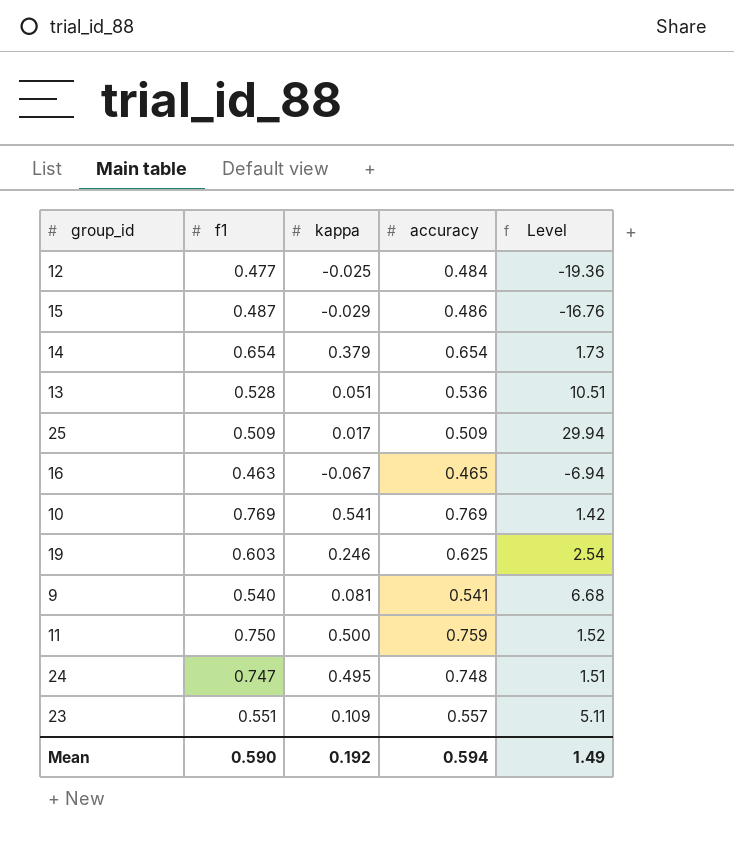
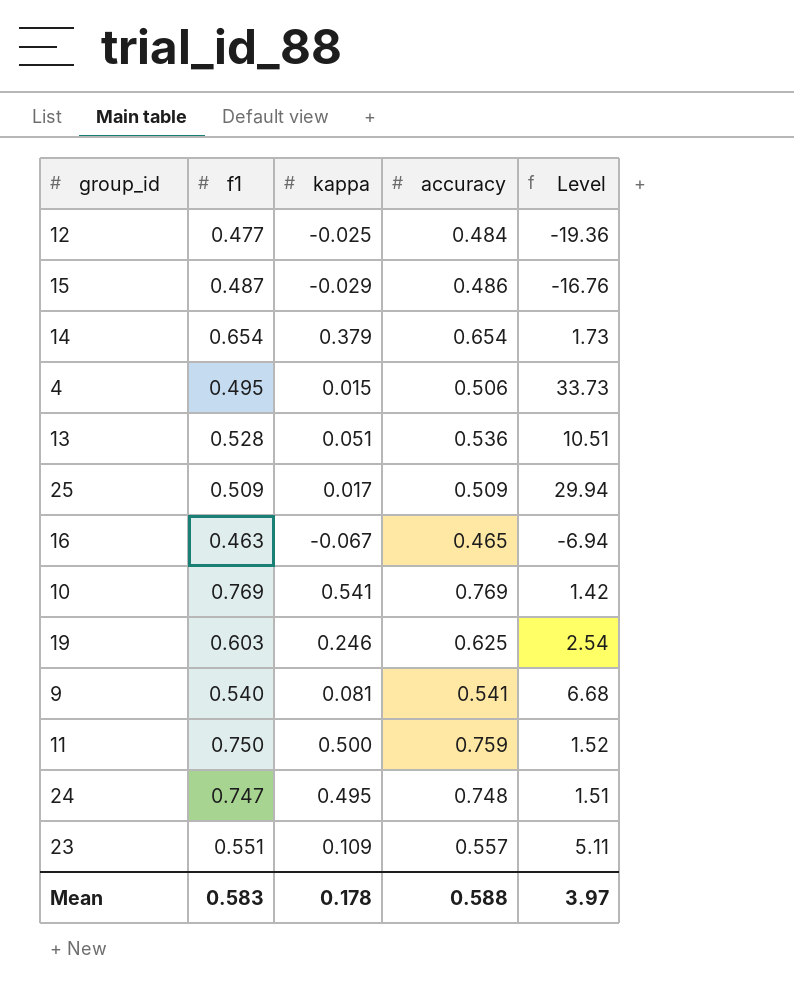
row 4: none -> 0.495 | 0.015 | 0.506 | 33.73
Mean | f1: 0.590 -> 0.583
Mean | kappa: 0.192 -> 0.178
Mean | accuracy: 0.594 -> 0.588
Mean | Level: 1.49 -> 3.97

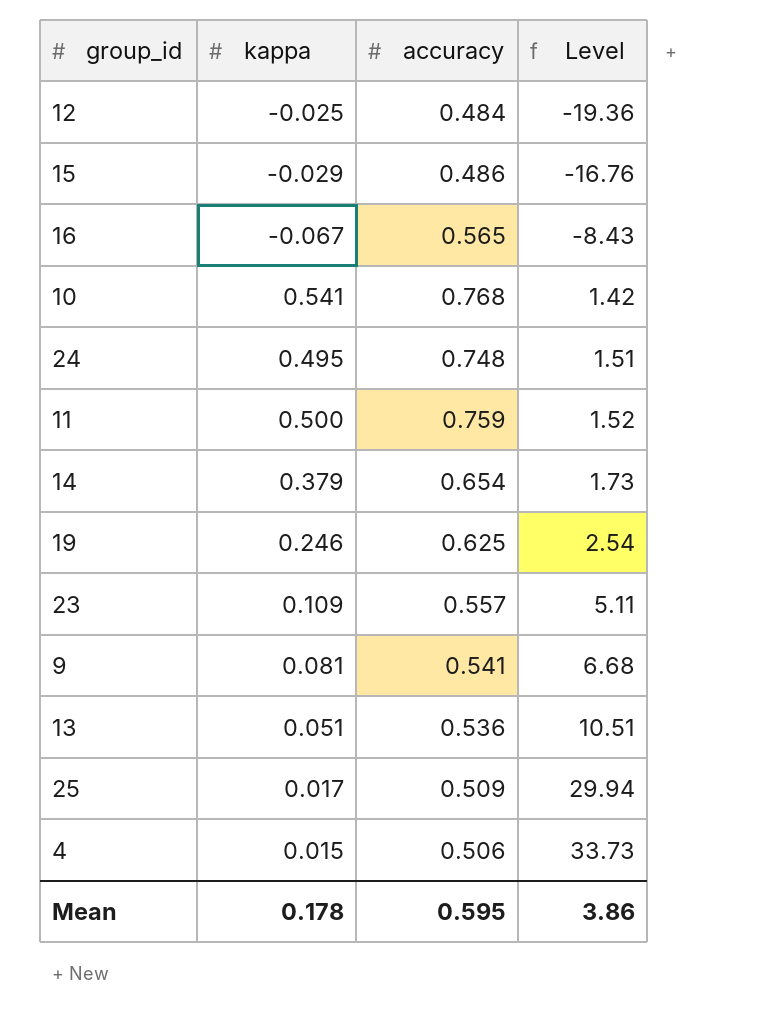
row order: none -> Level ascending
column f1 | position: 2 -> none
16 | accuracy: 0.465 -> 0.565
16 | Level: -6.94 -> -8.43
10 | accuracy: 0.769 -> 0.768
Mean | accuracy: 0.588 -> 0.595
Mean | Level: 3.97 -> 3.86

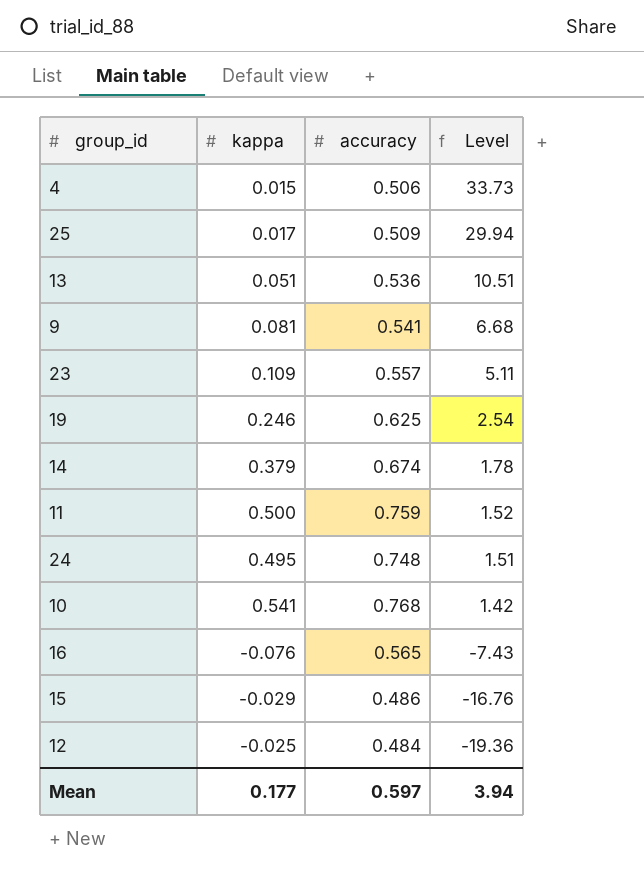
row order: Level ascending -> Level descending
14 | accuracy: 0.654 -> 0.674
14 | Level: 1.73 -> 1.78
16 | kappa: -0.067 -> -0.076
16 | Level: -8.43 -> -7.43
Mean | kappa: 0.178 -> 0.177
Mean | accuracy: 0.595 -> 0.597
Mean | Level: 3.86 -> 3.94

